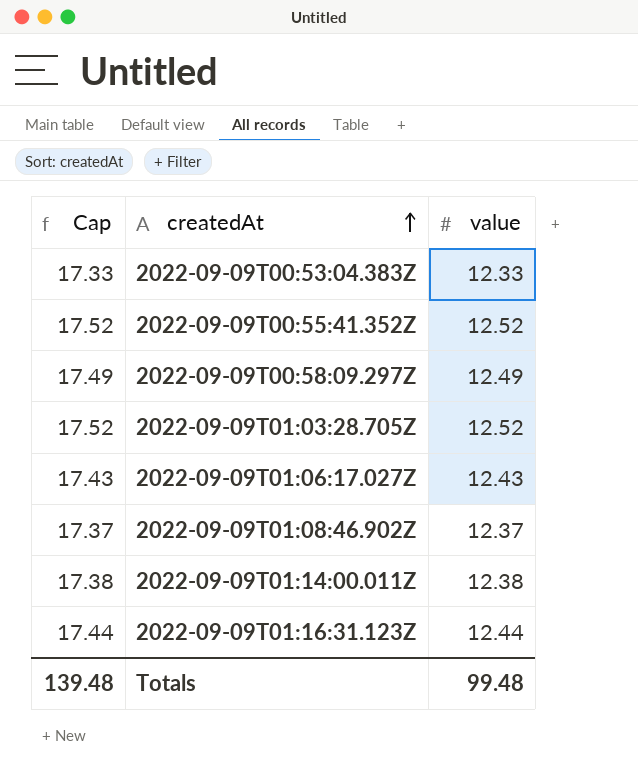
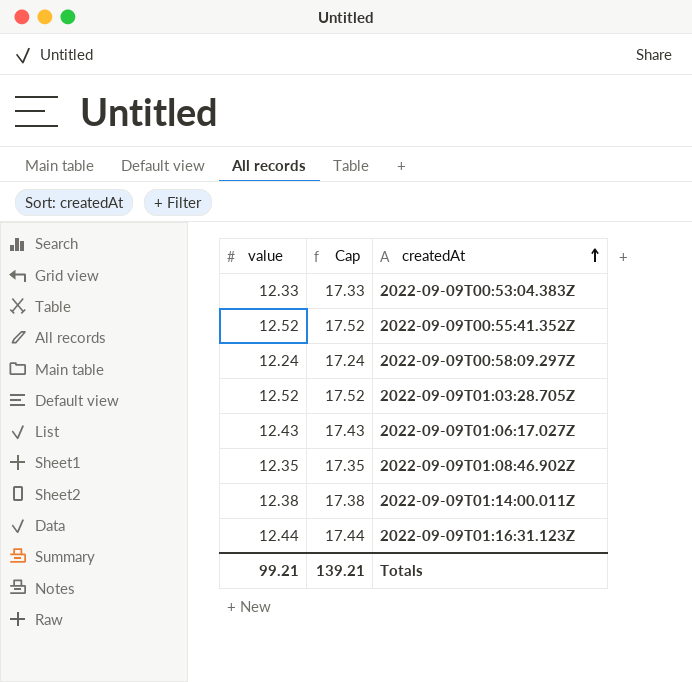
column value | position: 3 -> 1
2022-09-09T00:58:09.297Z | value: 12.49 -> 12.24
2022-09-09T00:58:09.297Z | Cap: 17.49 -> 17.24
2022-09-09T01:08:46.902Z | value: 12.37 -> 12.35
2022-09-09T01:08:46.902Z | Cap: 17.37 -> 17.35
Totals | value: 99.48 -> 99.21
Totals | Cap: 139.48 -> 139.21

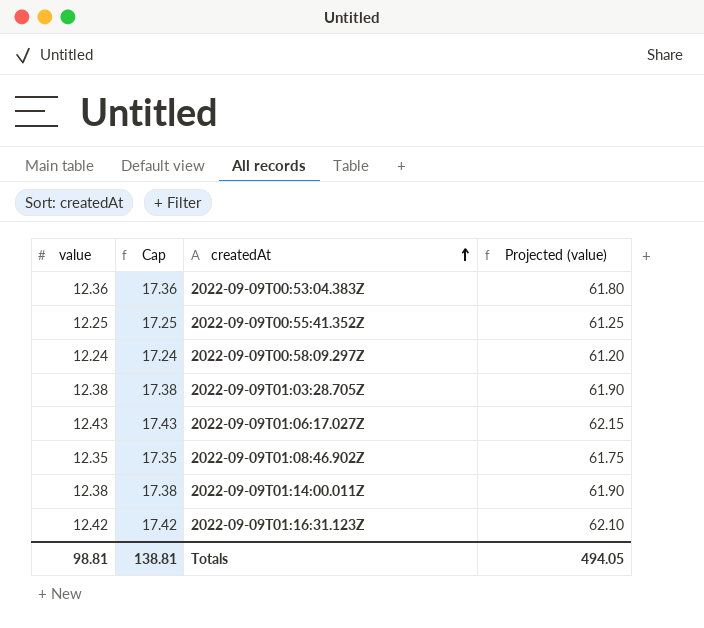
column Projected (value) | formula: none -> [value] * 5
2022-09-09T00:53:04.383Z | value: 12.33 -> 12.36
2022-09-09T00:53:04.383Z | Cap: 17.33 -> 17.36
2022-09-09T00:55:41.352Z | value: 12.52 -> 12.25
2022-09-09T00:55:41.352Z | Cap: 17.52 -> 17.25
2022-09-09T01:03:28.705Z | value: 12.52 -> 12.38
2022-09-09T01:03:28.705Z | Cap: 17.52 -> 17.38
2022-09-09T01:16:31.123Z | value: 12.44 -> 12.42
2022-09-09T01:16:31.123Z | Cap: 17.44 -> 17.42
Totals | value: 99.21 -> 98.81
Totals | Cap: 139.21 -> 138.81

